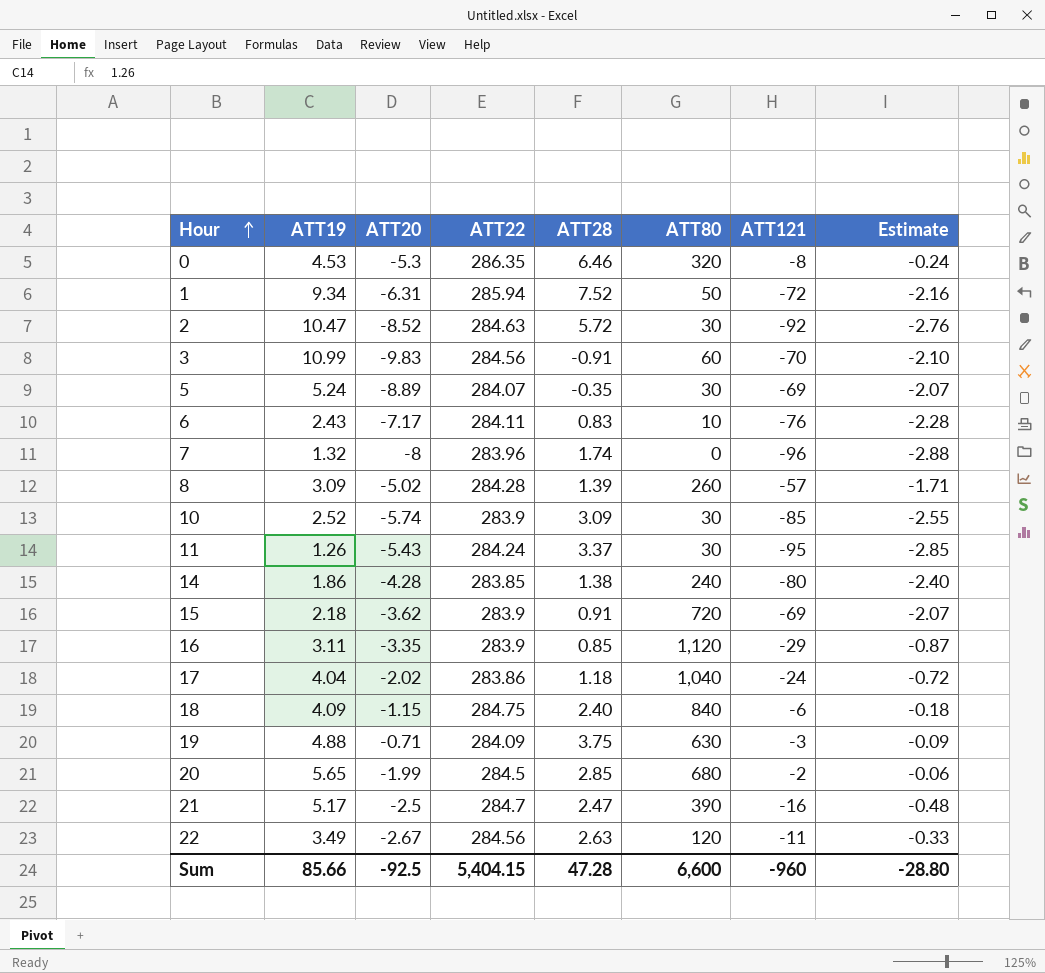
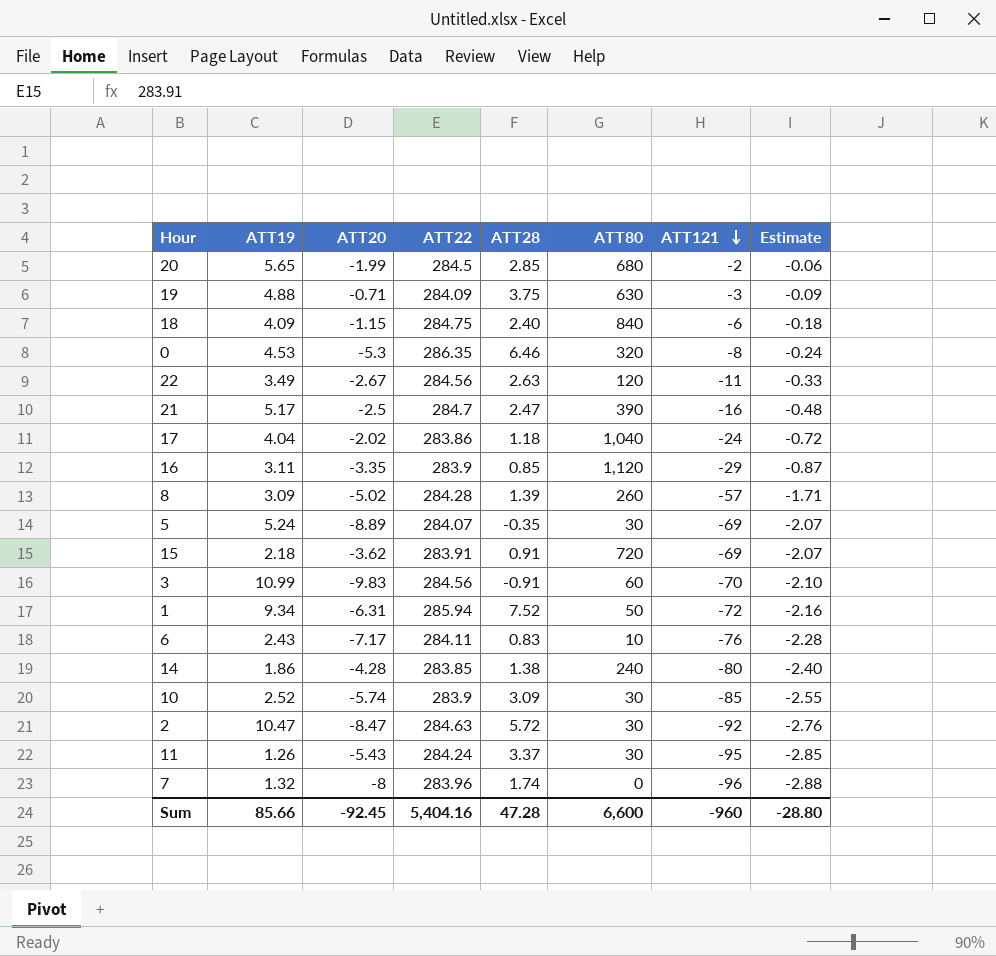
row order: Hour ascending -> ATT121 descending
15 | ATT22: 283.9 -> 283.91
2 | ATT20: -8.52 -> -8.47
Sum | ATT20: -92.5 -> -92.45
Sum | ATT22: 5,404.15 -> 5,404.16

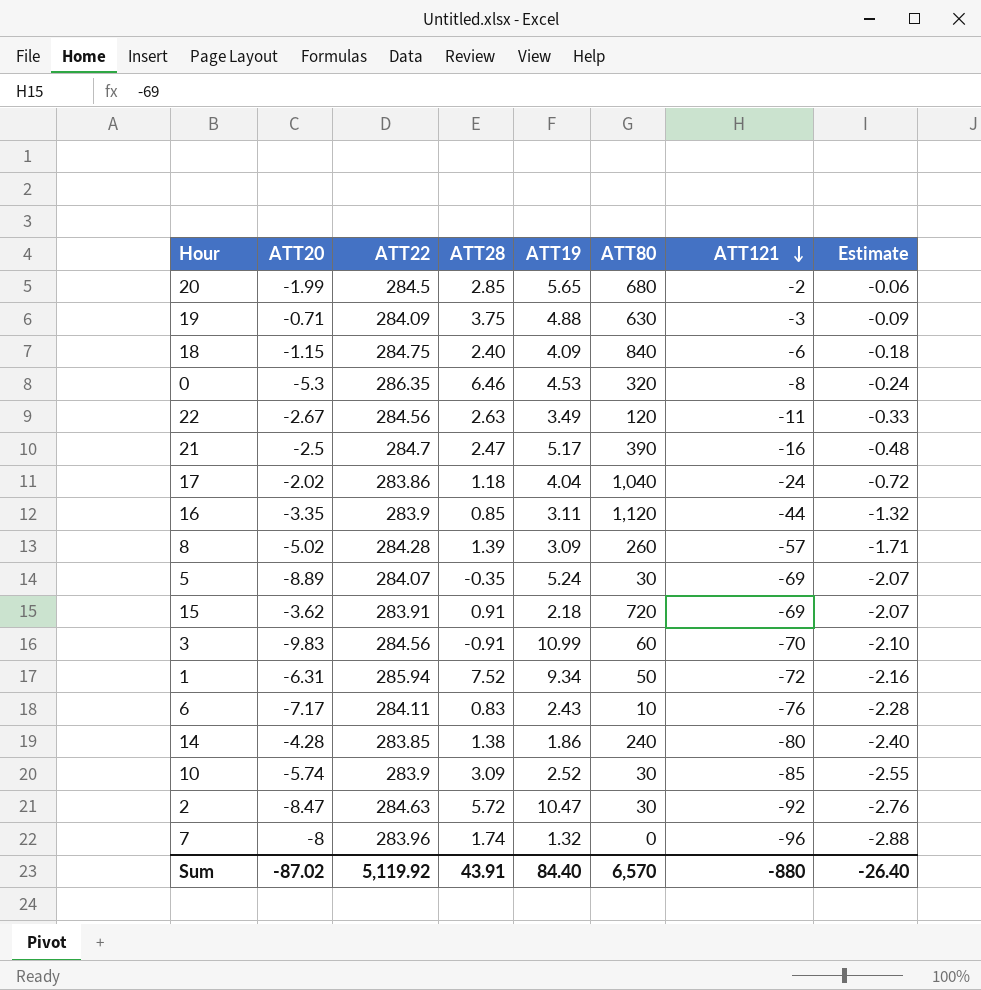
column ATT19 | position: 2 -> 5
row 11: 1.26 | -5.43 | 284.24 | 3.37 | 30 | -95 | -2.85 -> none
16 | ATT121: -29 -> -44
16 | Estimate: -0.87 -> -1.32
Sum | ATT20: -92.45 -> -87.02
Sum | ATT22: 5,404.16 -> 5,119.92
Sum | ATT28: 47.28 -> 43.91
Sum | ATT19: 85.66 -> 84.40
Sum | ATT80: 6,600 -> 6,570
Sum | ATT121: -960 -> -880
Sum | Estimate: -28.80 -> -26.40

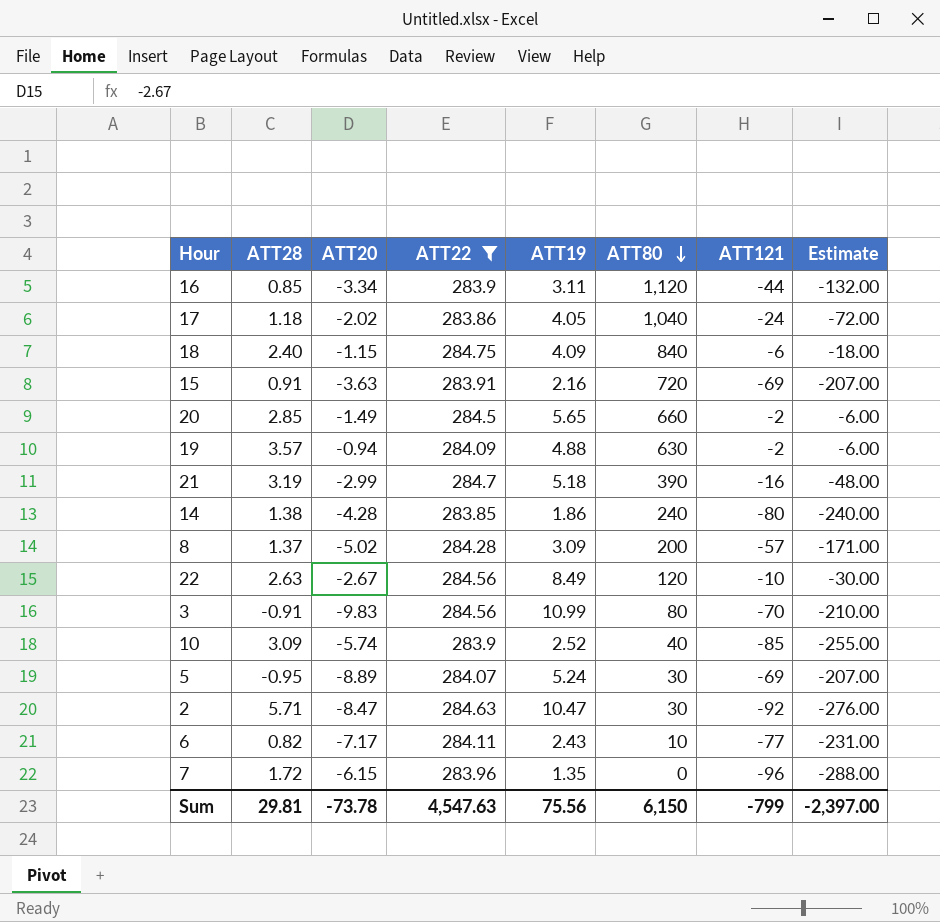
filter: none -> ATT22 <= 284.75
row order: ATT121 descending -> ATT80 descending
column ATT28 | position: 4 -> 2
column Estimate | formula: [ATT121] * 0.03 -> [ATT121] * 3
16 | ATT20: -3.35 -> -3.34
17 | ATT19: 4.04 -> 4.05
15 | ATT20: -3.62 -> -3.63
15 | ATT19: 2.18 -> 2.16
20 | ATT20: -1.99 -> -1.49
20 | ATT80: 680 -> 660
19 | ATT28: 3.75 -> 3.57
19 | ATT20: -0.71 -> -0.94
19 | ATT121: -3 -> -2
21 | ATT28: 2.47 -> 3.19
21 | ATT20: -2.5 -> -2.99
21 | ATT19: 5.17 -> 5.18
8 | ATT28: 1.39 -> 1.37
8 | ATT80: 260 -> 200
22 | ATT19: 3.49 -> 8.49
22 | ATT121: -11 -> -10
3 | ATT80: 60 -> 80
10 | ATT80: 30 -> 40
5 | ATT28: -0.35 -> -0.95
2 | ATT28: 5.72 -> 5.71
6 | ATT28: 0.83 -> 0.82
6 | ATT121: -76 -> -77
7 | ATT28: 1.74 -> 1.72
7 | ATT20: -8 -> -6.15
7 | ATT19: 1.32 -> 1.35
Sum | ATT28: 43.91 -> 29.81
Sum | ATT20: -87.02 -> -73.78
Sum | ATT22: 5,119.92 -> 4,547.63
Sum | ATT19: 84.40 -> 75.56
Sum | ATT80: 6,570 -> 6,150
Sum | ATT121: -880 -> -799
Sum | Estimate: -26.40 -> -2,397.00

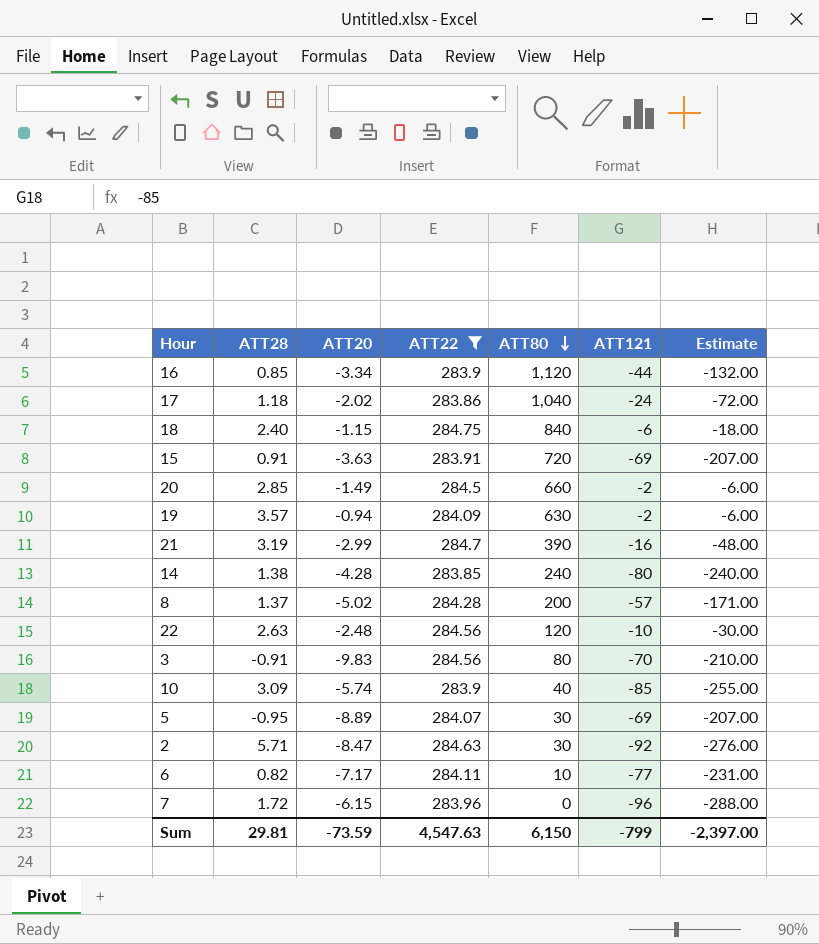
column ATT19 | position: 5 -> none
22 | ATT20: -2.67 -> -2.48
Sum | ATT20: -73.78 -> -73.59

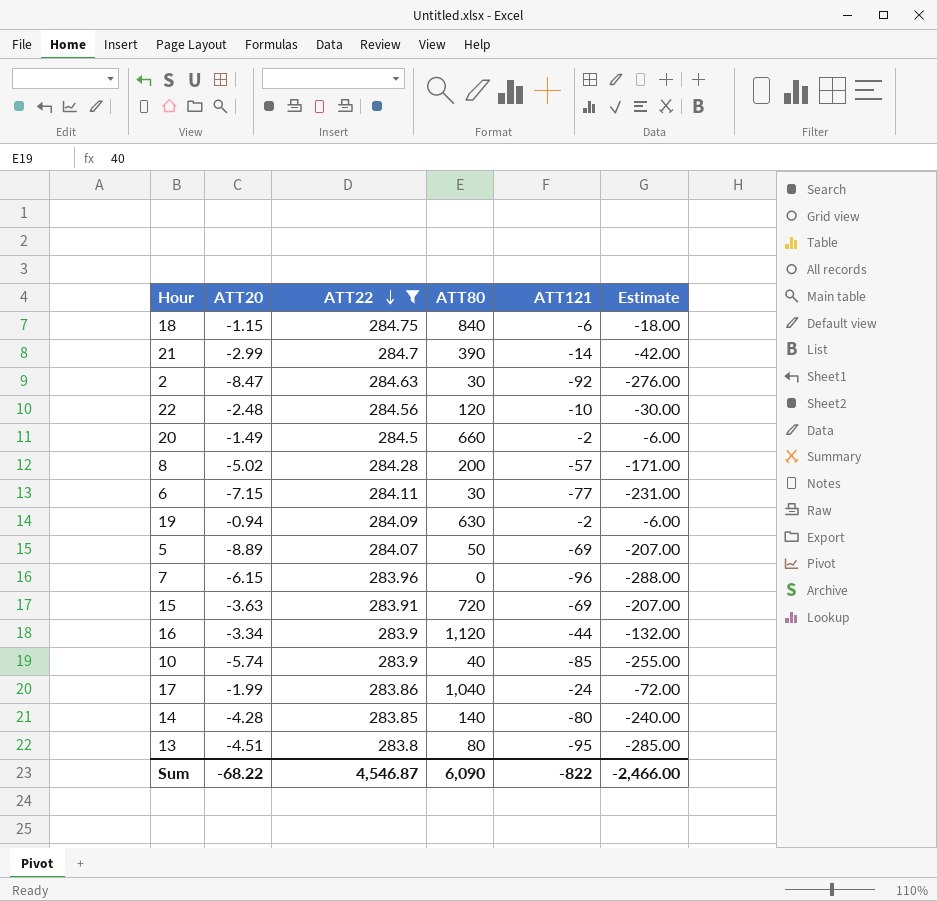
row order: ATT80 descending -> ATT22 descending
column ATT28 | position: 2 -> none
row 3: -0.91 | -9.83 | 284.56 | 80 | -70 | -210.00 -> none
21 | ATT121: -16 -> -14
21 | Estimate: -48.00 -> -42.00
6 | ATT20: -7.17 -> -7.15
6 | ATT80: 10 -> 30
5 | ATT80: 30 -> 50
17 | ATT20: -2.02 -> -1.99
14 | ATT80: 240 -> 140
row 13: none -> -4.51 | 283.8 | 80 | -95 | -285.00
Sum | ATT20: -73.59 -> -68.22
Sum | ATT22: 4,547.63 -> 4,546.87
Sum | ATT80: 6,150 -> 6,090
Sum | ATT121: -799 -> -822
Sum | Estimate: -2,397.00 -> -2,466.00

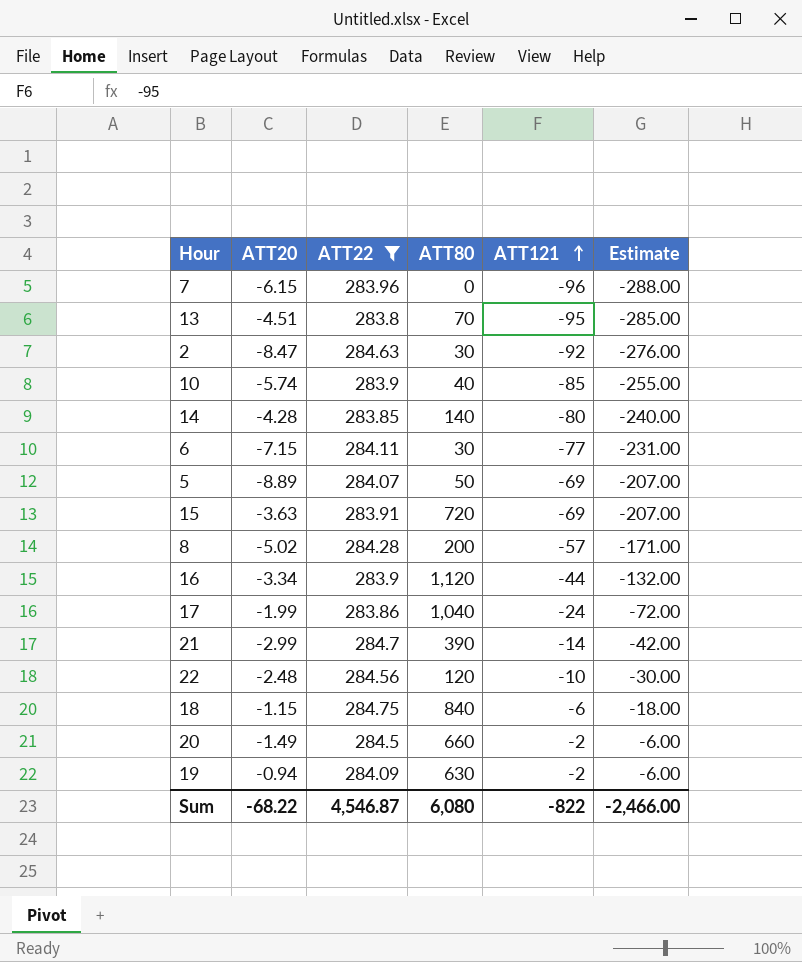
row order: ATT22 descending -> ATT121 ascending
13 | ATT80: 80 -> 70
Sum | ATT80: 6,090 -> 6,080

